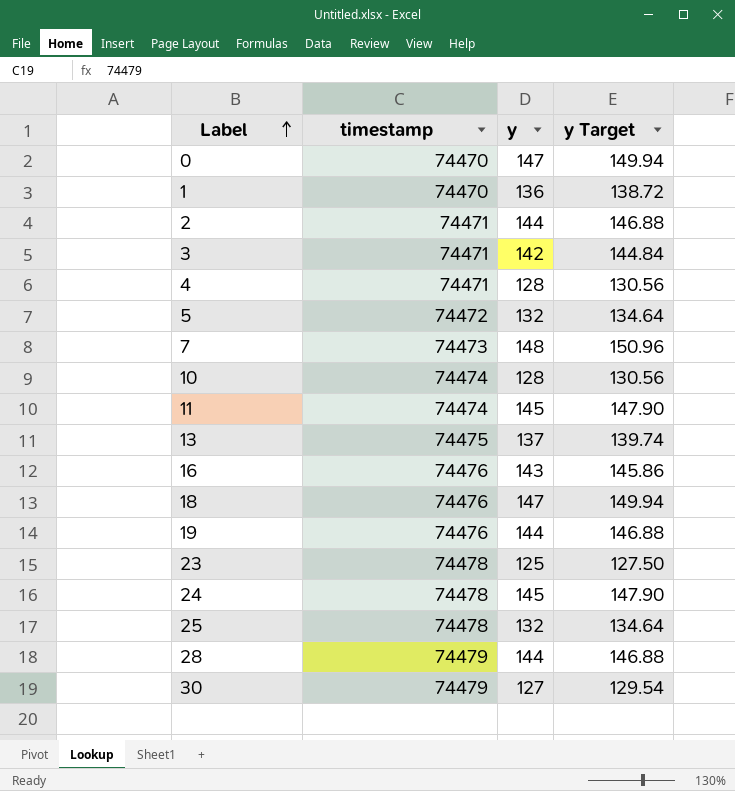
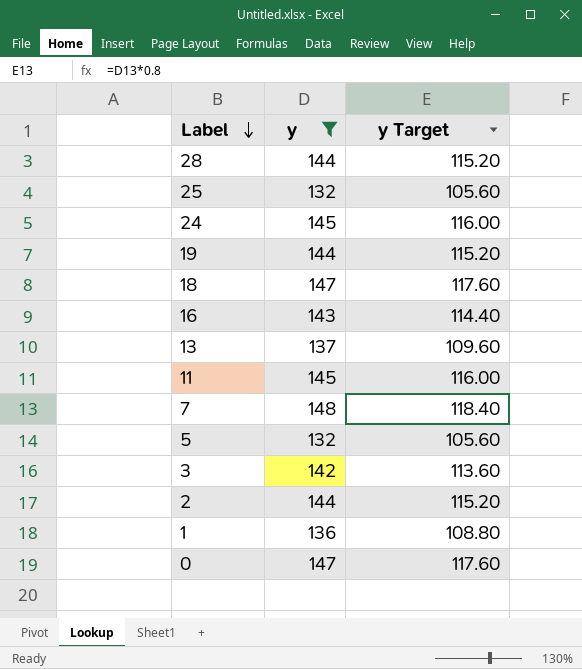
filter: none -> y >= 132
row order: Label ascending -> Label descending
column timestamp | position: 2 -> none
column y Target | formula: [y] * 1.02 -> [y] * 0.8

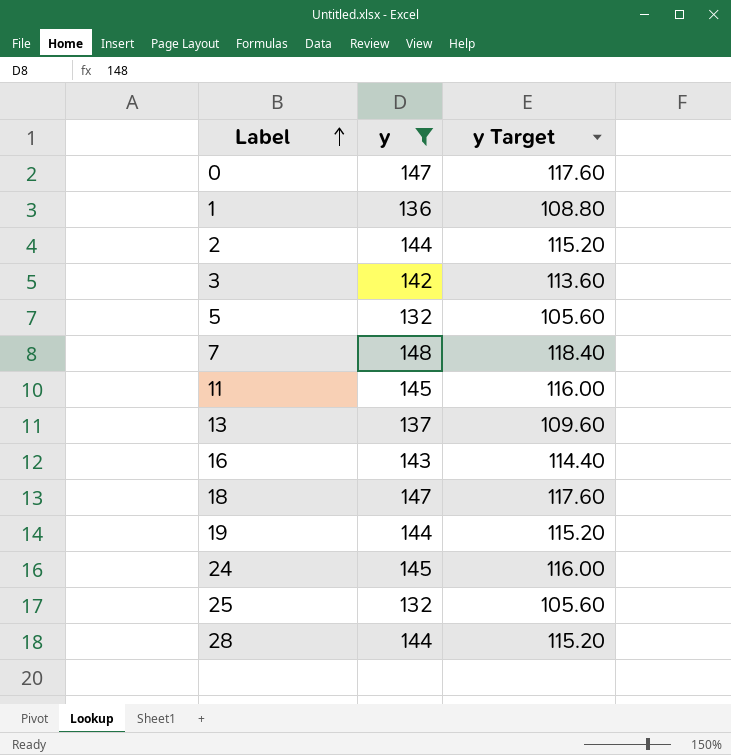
row order: Label descending -> Label ascending

